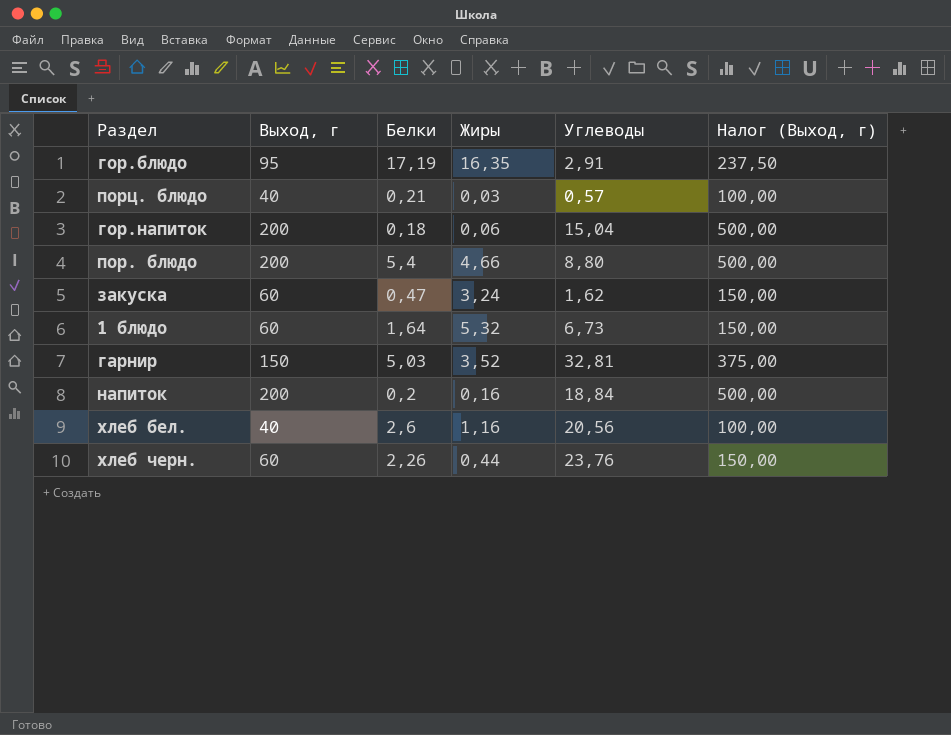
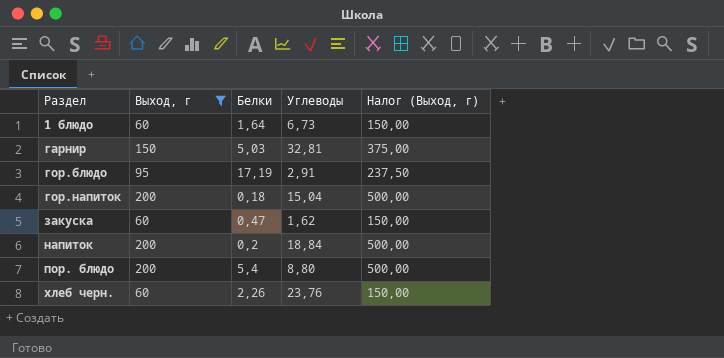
filter: none -> Выход, г != 40
row order: none -> Раздел ascending
column Жиры | position: 4 -> none

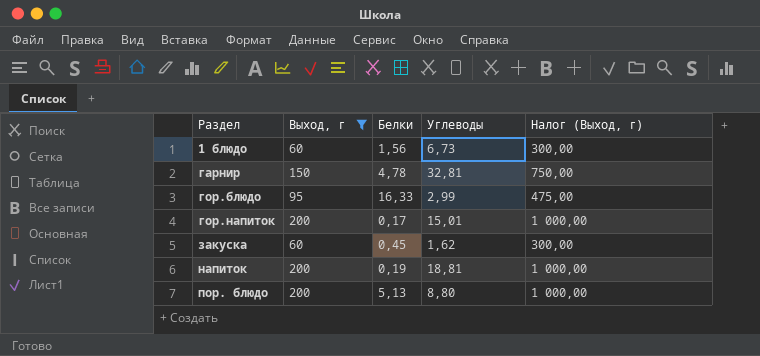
column Налог (Выход, г) | formula: [Выход, г] * 2,5 -> [Выход, г] * 5
row хлеб черн.: 60 | 2,26 | 23,76 | 150,00 -> none
1 блюдо | Белки: 1,64 -> 1,56
гарнир | Белки: 5,03 -> 4,78
гор.блюдо | Белки: 17,19 -> 16,33
гор.блюдо | Углеводы: 2,91 -> 2,99
гор.напиток | Белки: 0,18 -> 0,17
гор.напиток | Углеводы: 15,04 -> 15,01
закуска | Белки: 0,47 -> 0,45
напиток | Белки: 0,2 -> 0,19
напиток | Углеводы: 18,84 -> 18,81
пор. блюдо | Белки: 5,4 -> 5,13

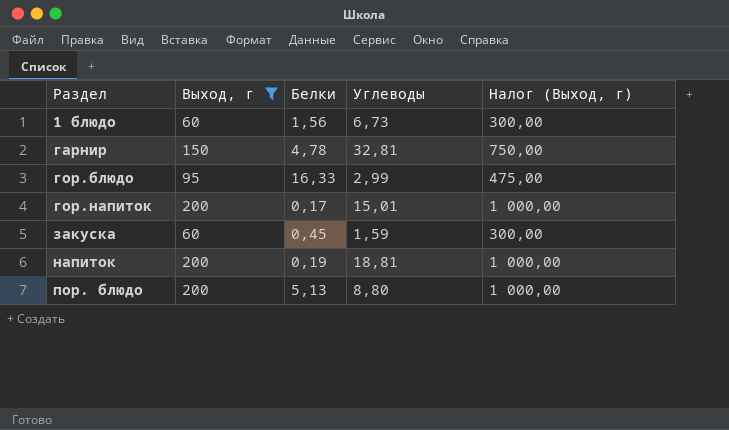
закуска | Углеводы: 1,62 -> 1,59

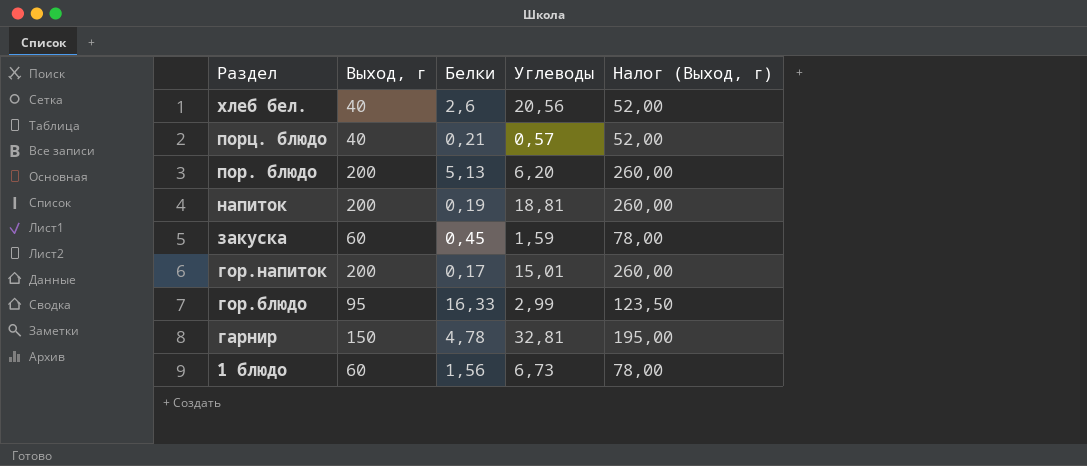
filter: Выход, г != 40 -> none
row order: Раздел ascending -> Раздел descending
column Налог (Выход, г) | formula: [Выход, г] * 5 -> [Выход, г] * 1,3
пор. блюдо | Углеводы: 8,80 -> 6,20

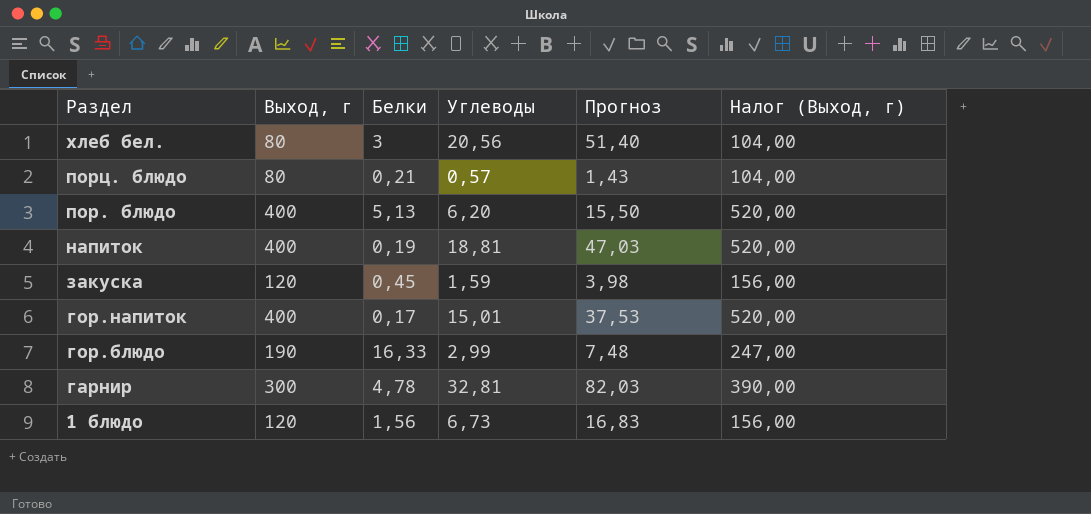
column Прогноз | formula: none -> [Углеводы] * 2,5
хлеб бел. | Выход, г: 40 -> 80
хлеб бел. | Белки: 2,6 -> 3
хлеб бел. | Налог (Выход, г): 52,00 -> 104,00
порц. блюдо | Выход, г: 40 -> 80
порц. блюдо | Налог (Выход, г): 52,00 -> 104,00
пор. блюдо | Выход, г: 200 -> 400
пор. блюдо | Налог (Выход, г): 260,00 -> 520,00
напиток | Выход, г: 200 -> 400
напиток | Налог (Выход, г): 260,00 -> 520,00
закуска | Выход, г: 60 -> 120
закуска | Налог (Выход, г): 78,00 -> 156,00
гор.напиток | Выход, г: 200 -> 400
гор.напиток | Налог (Выход, г): 260,00 -> 520,00
гор.блюдо | Выход, г: 95 -> 190
гор.блюдо | Налог (Выход, г): 123,50 -> 247,00
гарнир | Выход, г: 150 -> 300
гарнир | Налог (Выход, г): 195,00 -> 390,00
1 блюдо | Выход, г: 60 -> 120
1 блюдо | Налог (Выход, г): 78,00 -> 156,00

